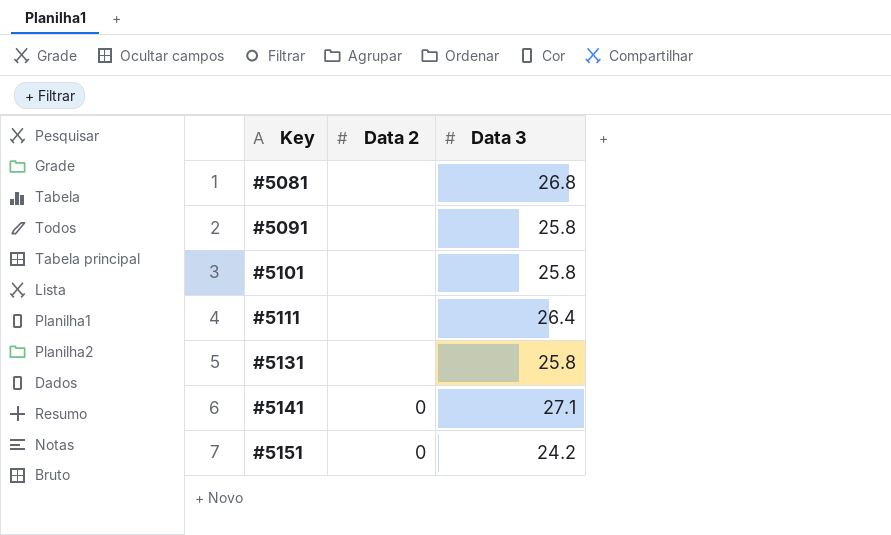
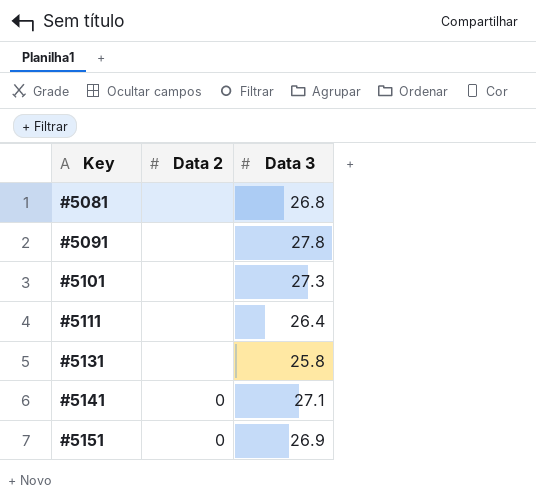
#5091 | Data 3: 25.8 -> 27.8
#5101 | Data 3: 25.8 -> 27.3
#5151 | Data 3: 24.2 -> 26.9

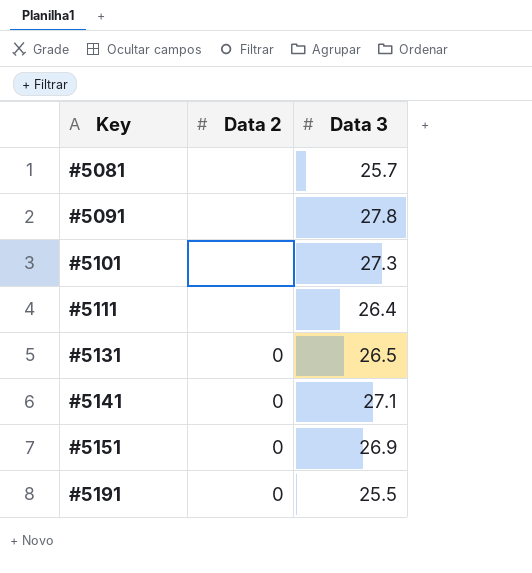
#5081 | Data 3: 26.8 -> 25.7
#5131 | Data 2: none -> 0
#5131 | Data 3: 25.8 -> 26.5
row #5191: none -> 0 | 25.5

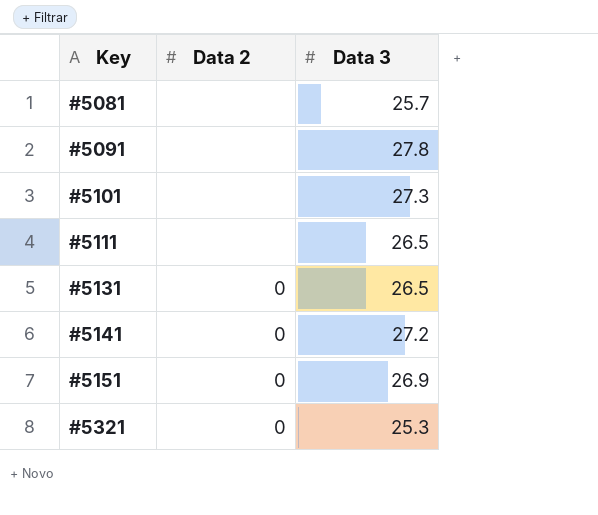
row #5191: 0 | 25.5 -> none
#5111 | Data 3: 26.4 -> 26.5
#5141 | Data 3: 27.1 -> 27.2
row #5321: none -> 0 | 25.3

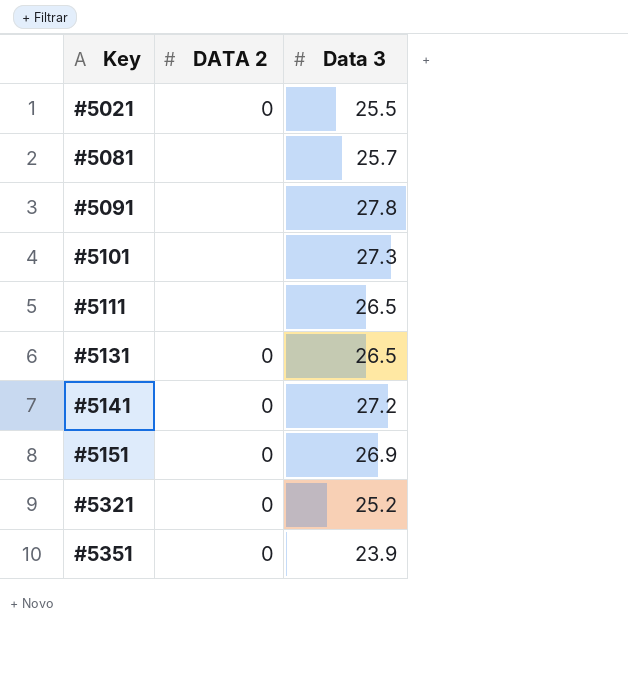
column name: Data 2 -> DATA 2
row #5021: none -> 0 | 25.5
#5321 | Data 3: 25.3 -> 25.2
row #5351: none -> 0 | 23.9

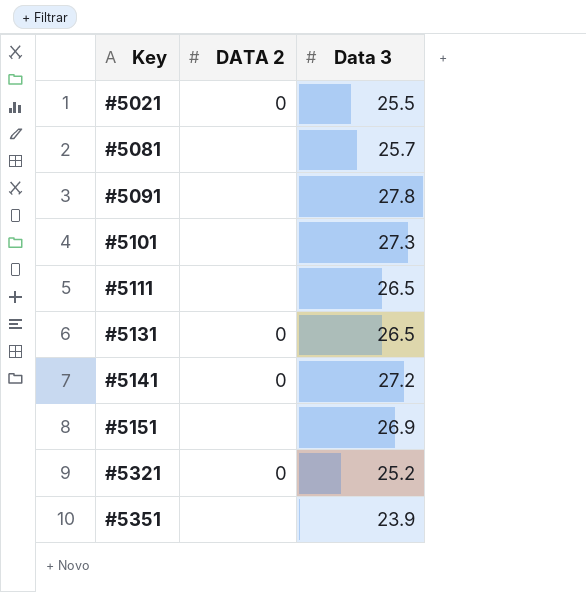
#5151 | DATA 2: 0 -> none
#5351 | DATA 2: 0 -> none

